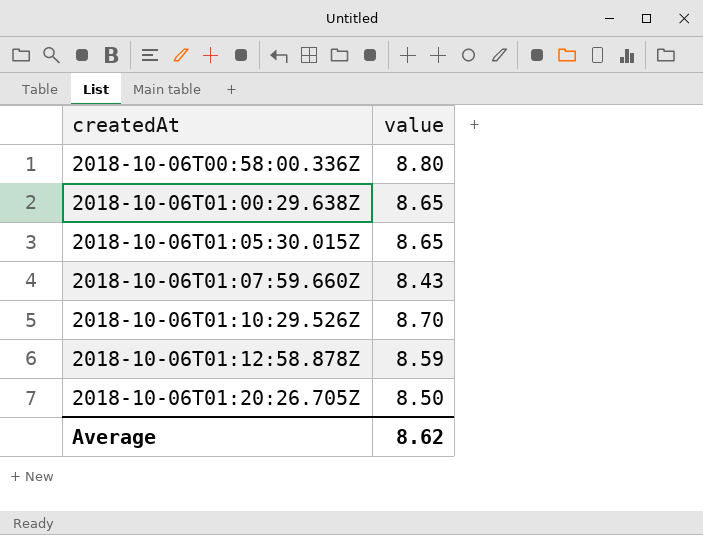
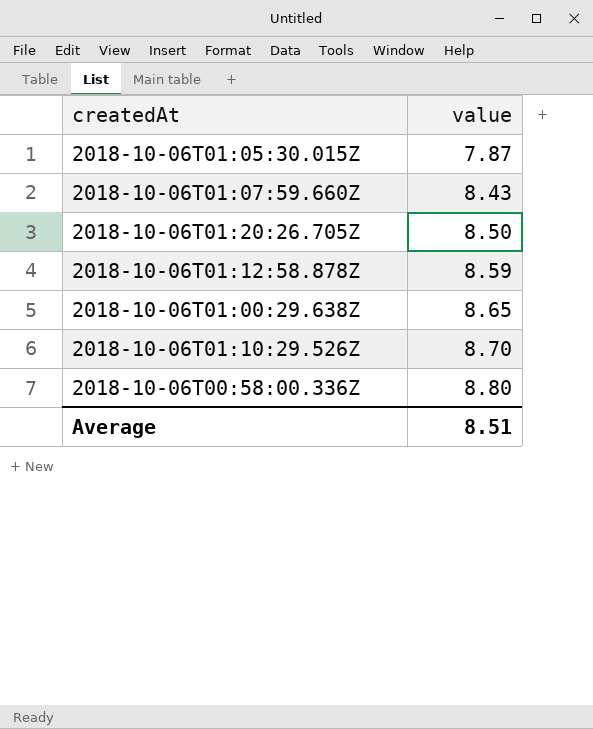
row order: createdAt ascending -> value ascending
2018-10-06T01:05:30.015Z | value: 8.65 -> 7.87
Average | value: 8.62 -> 8.51

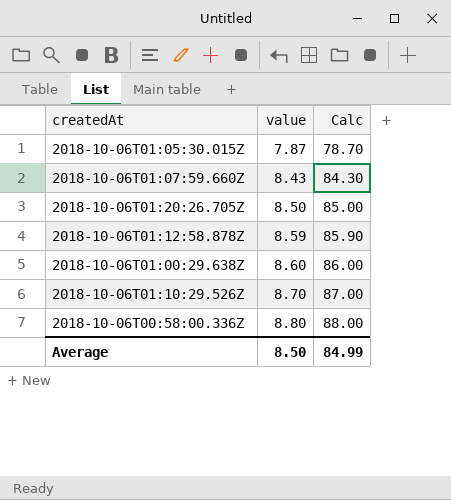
column Calc | formula: none -> [value] * 10
2018-10-06T01:00:29.638Z | value: 8.65 -> 8.60
Average | value: 8.51 -> 8.50

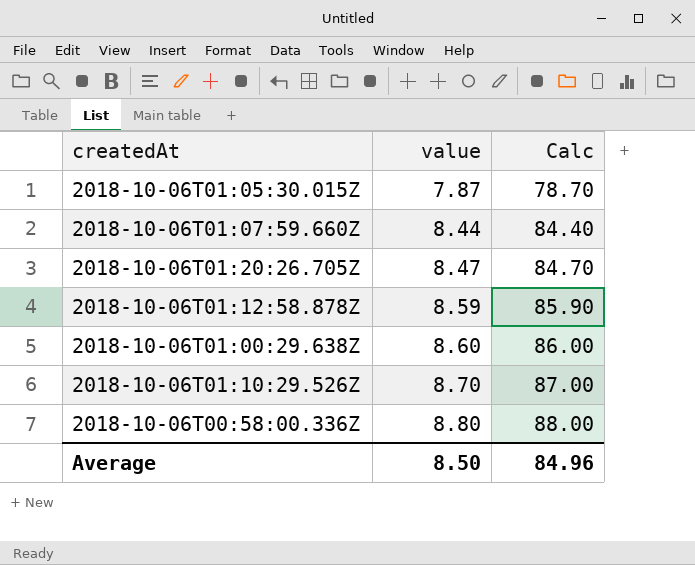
2018-10-06T01:07:59.660Z | value: 8.43 -> 8.44
2018-10-06T01:07:59.660Z | Calc: 84.30 -> 84.40
2018-10-06T01:20:26.705Z | value: 8.50 -> 8.47
2018-10-06T01:20:26.705Z | Calc: 85.00 -> 84.70
Average | Calc: 84.99 -> 84.96

